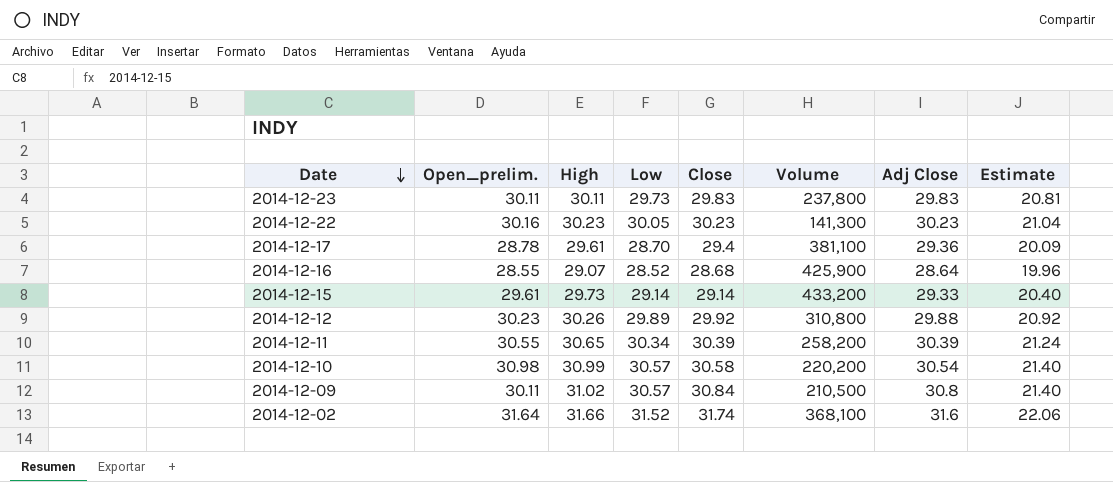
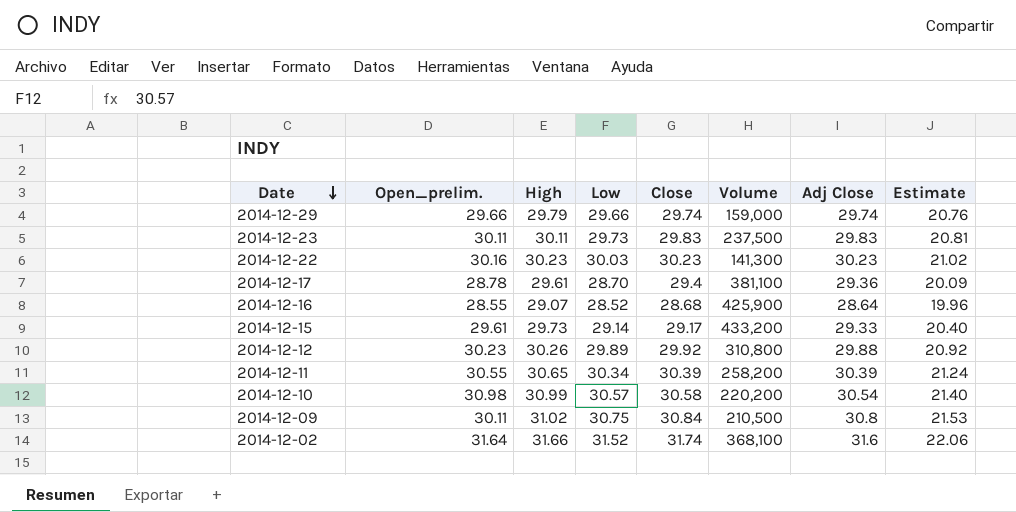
row 2014-12-29: none -> 29.66 | 29.79 | 29.66 | 29.74 | 159,000 | 29.74 | 20.76
2014-12-23 | Volume: 237,800 -> 237,500
2014-12-22 | Low: 30.05 -> 30.03
2014-12-22 | Estimate: 21.04 -> 21.02
2014-12-15 | Close: 29.14 -> 29.17
2014-12-09 | Low: 30.57 -> 30.75
2014-12-09 | Estimate: 21.40 -> 21.53

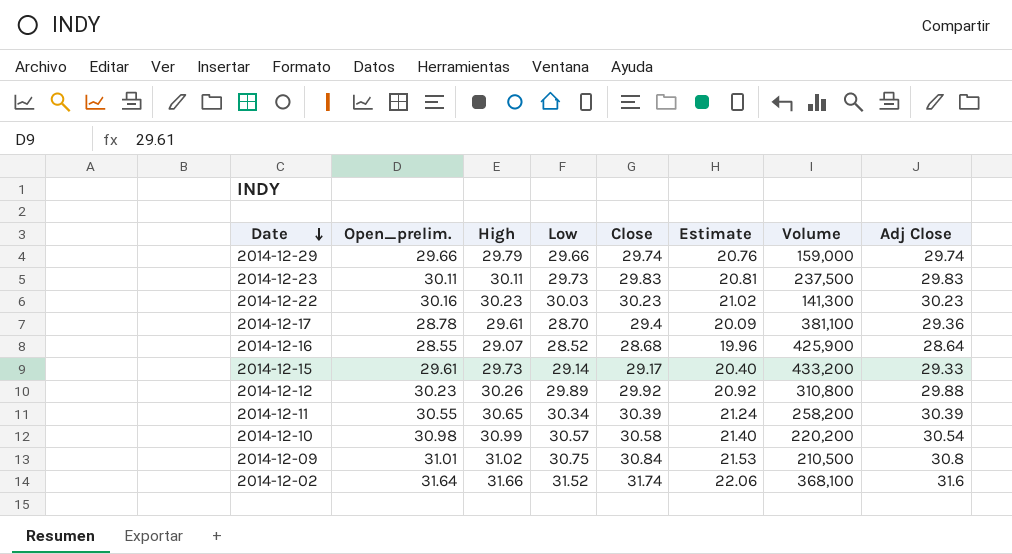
column Estimate | position: 8 -> 6
2014-12-09 | Open_prelim.: 30.11 -> 31.01

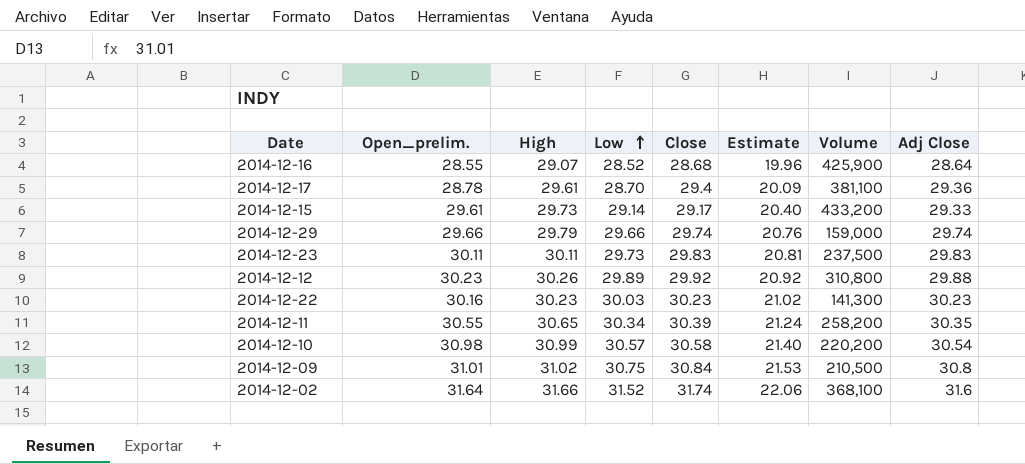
row order: Date descending -> Low ascending
2014-12-11 | Adj Close: 30.39 -> 30.35

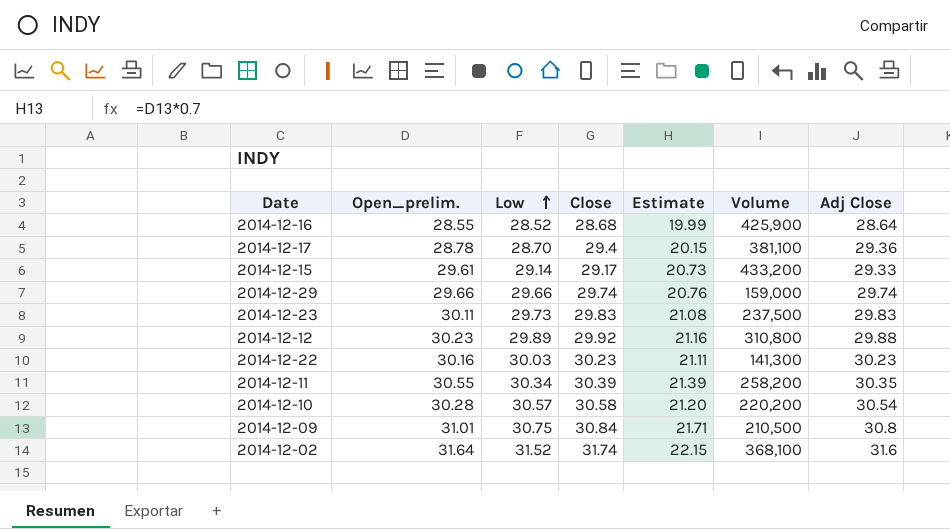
column High | position: 3 -> none
column Estimate | formula: [Low] * 0.7 -> [Open_prelim.] * 0.7
2014-12-10 | Open_prelim.: 30.98 -> 30.28

